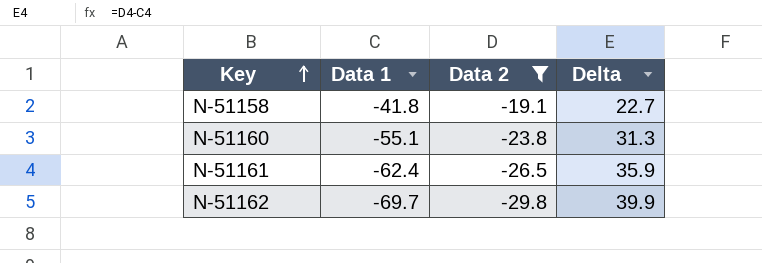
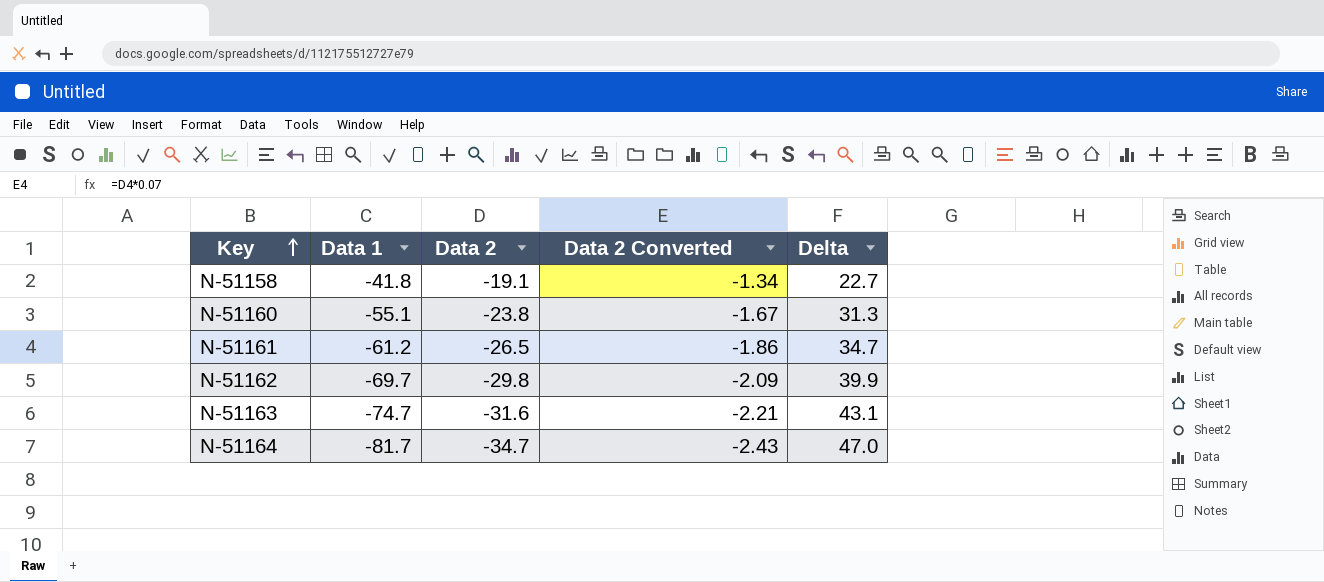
filter: Data 2 >= -29.8 -> none
column Data 2 Converted | formula: none -> [Data 2] * 0.07
N-51161 | Data 1: -62.4 -> -61.2
N-51161 | Delta: 35.9 -> 34.7

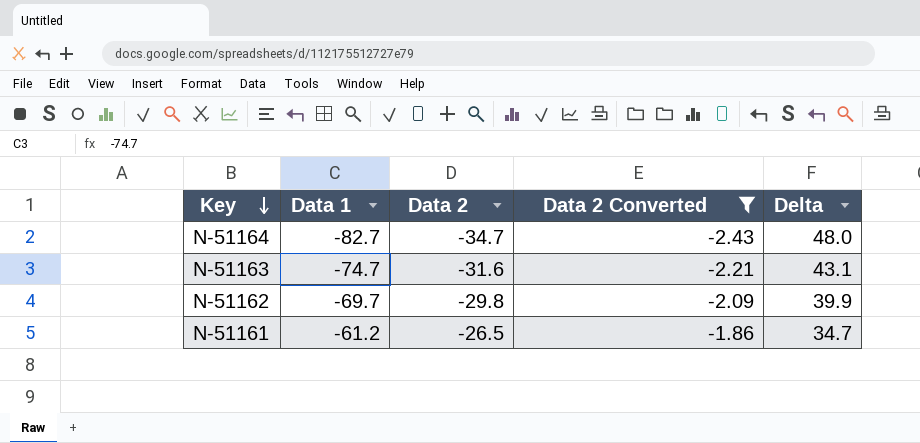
filter: none -> Data 2 Converted <= -1.86
row order: Key ascending -> Key descending
N-51164 | Data 1: -81.7 -> -82.7
N-51164 | Delta: 47.0 -> 48.0

